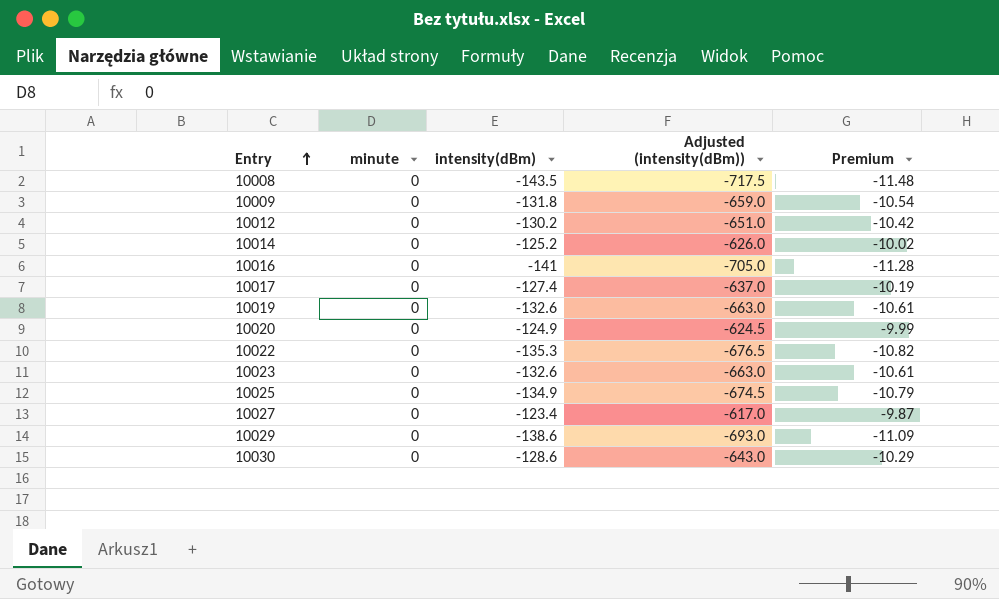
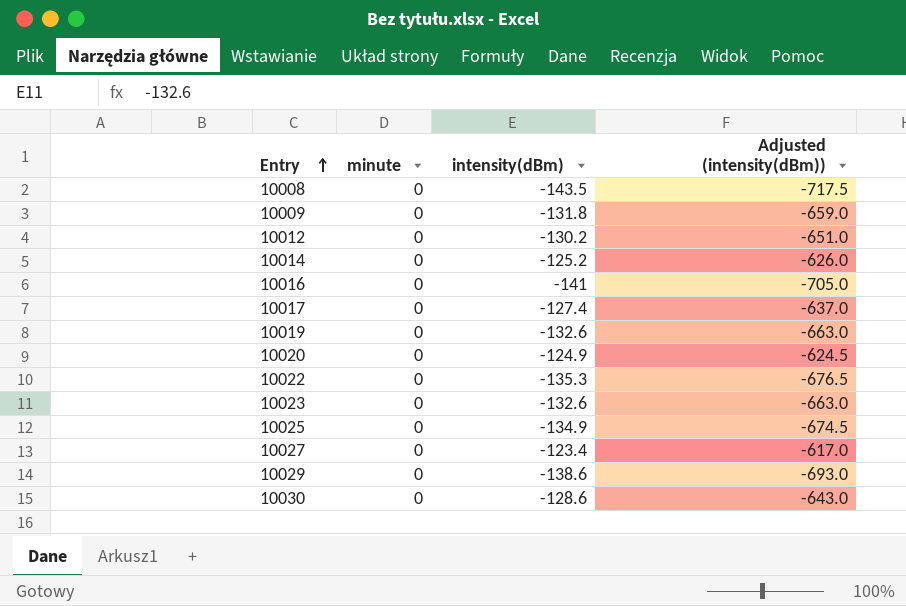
column Premium | formula: [intensity(dBm)] * 0.08 -> none

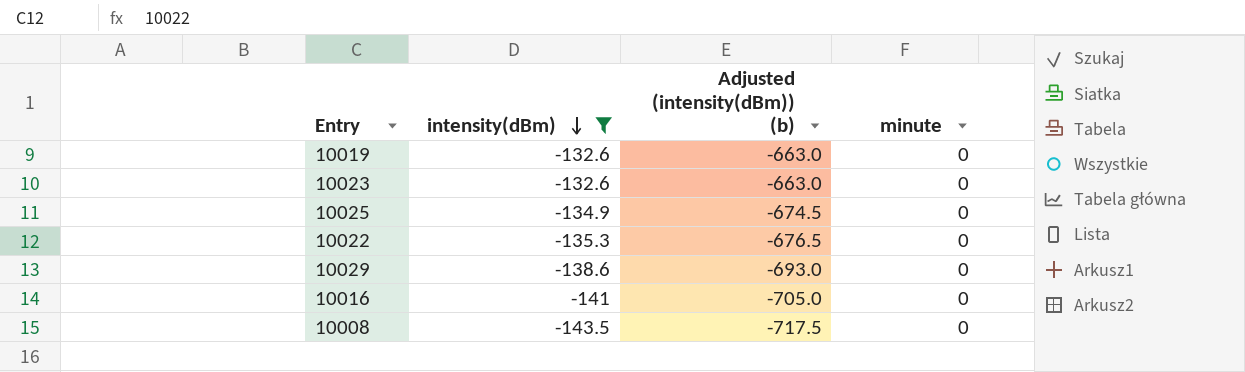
filter: none -> intensity(dBm) <= -132.6
row order: Entry ascending -> intensity(dBm) descending
column name: Adjusted (intensity(dBm)) -> Adjusted (intensity(dBm)) (b)
column minute | position: 2 -> 4

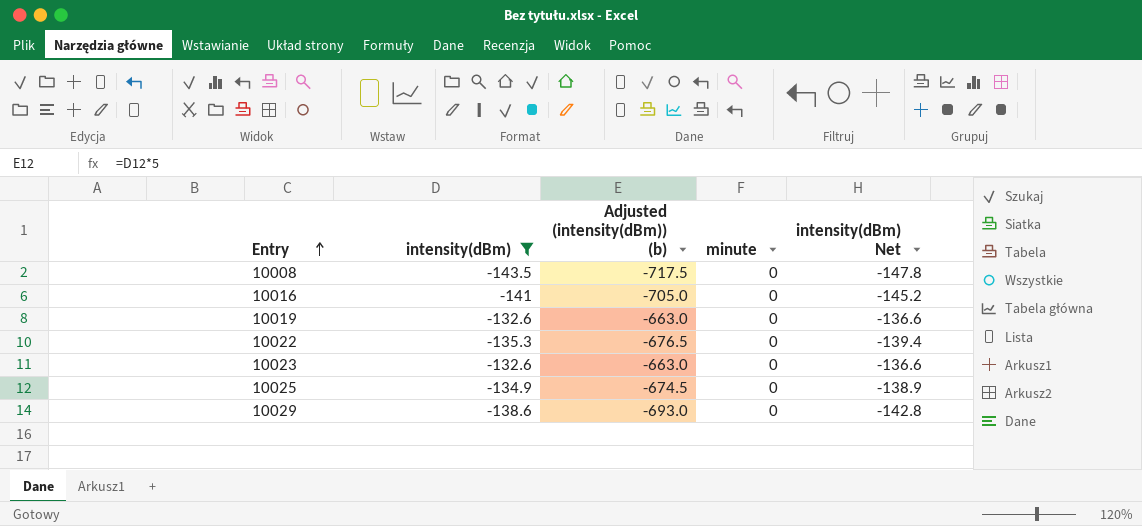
row order: intensity(dBm) descending -> Entry ascending
column intensity(dBm) Net | formula: none -> [intensity(dBm)] * 1.03

